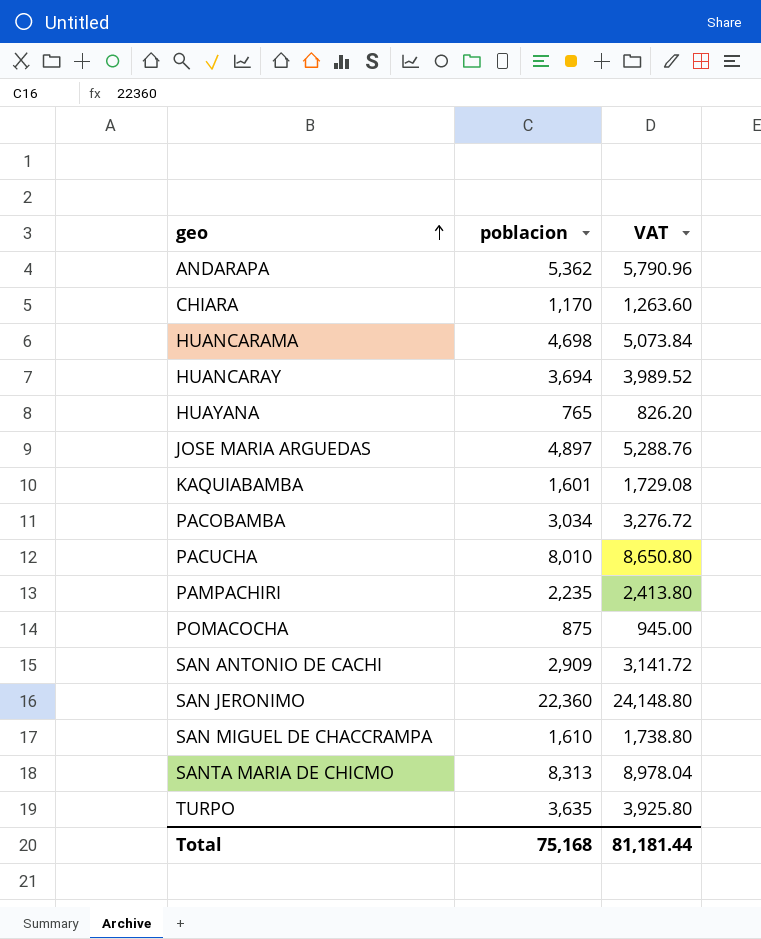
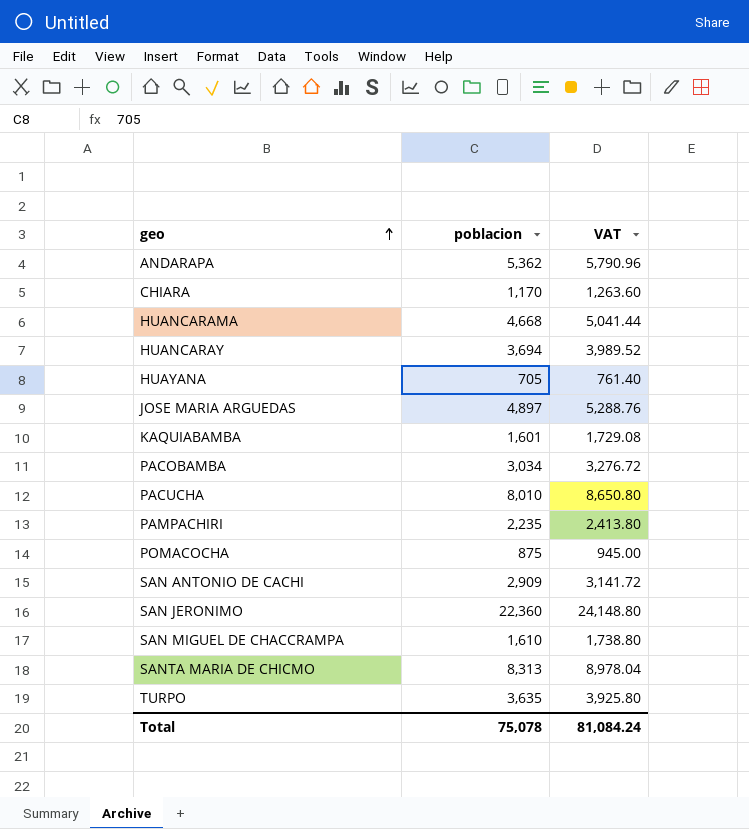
HUANCARAMA | poblacion: 4,698 -> 4,668
HUANCARAMA | VAT: 5,073.84 -> 5,041.44
HUAYANA | poblacion: 765 -> 705
HUAYANA | VAT: 826.20 -> 761.40
Total | poblacion: 75,168 -> 75,078
Total | VAT: 81,181.44 -> 81,084.24

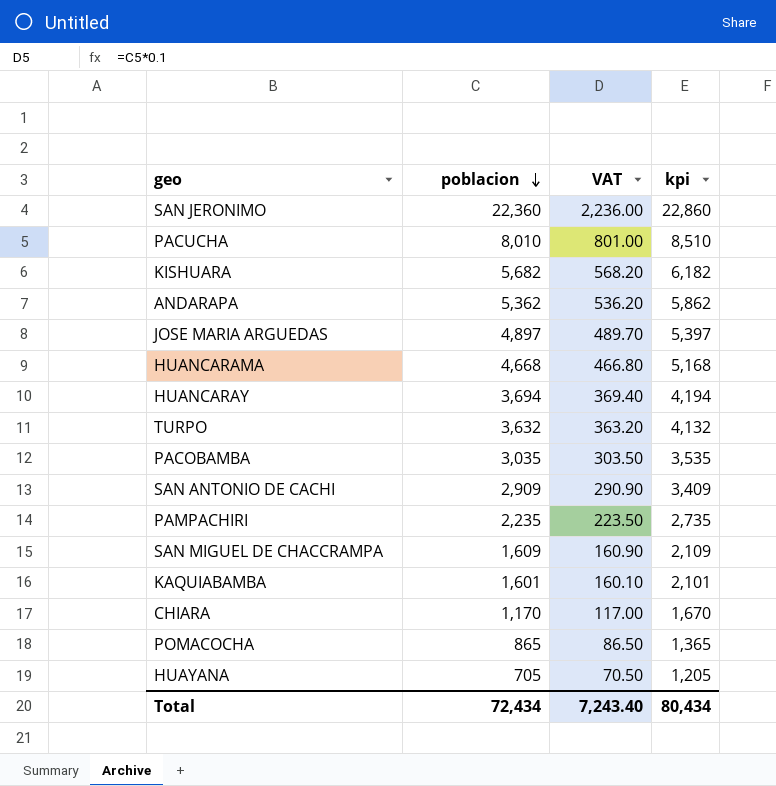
row order: geo ascending -> poblacion descending
column VAT | formula: [poblacion] * 1.08 -> [poblacion] * 0.1
column kpi | formula: none -> [poblacion] + 500
row SANTA MARIA DE CHICMO: 8,313 | 8,978.04 -> none
row KISHUARA: none -> 5,682 | 568.20 | 6,182
TURPO | poblacion: 3,635 -> 3,632
PACOBAMBA | poblacion: 3,034 -> 3,035
SAN MIGUEL DE CHACCRAMPA | poblacion: 1,610 -> 1,609
POMACOCHA | poblacion: 875 -> 865
Total | poblacion: 75,078 -> 72,434
Total | VAT: 81,084.24 -> 7,243.40

